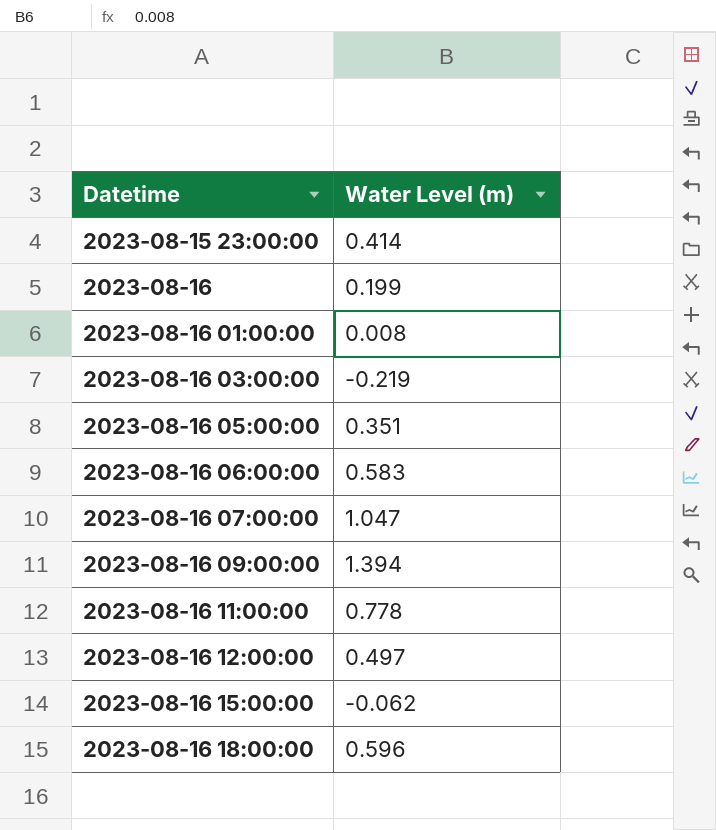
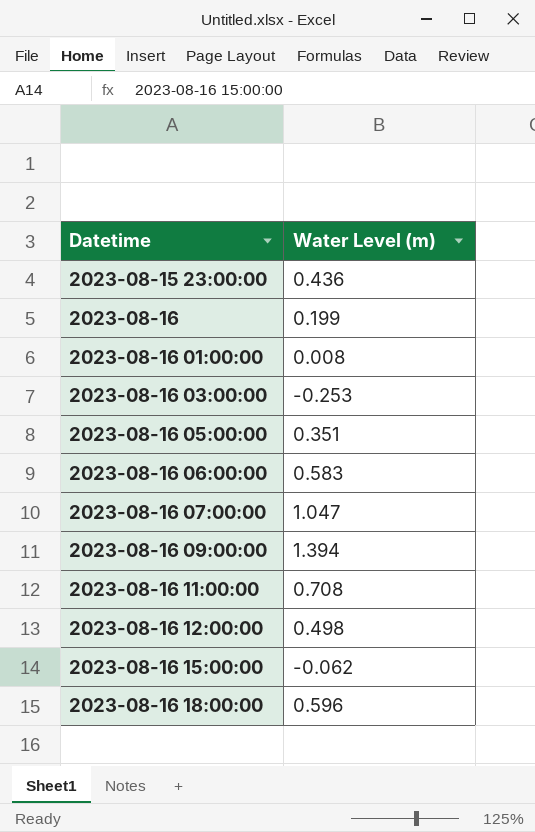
2023-08-15 23:00:00 | Water Level (m): 0.414 -> 0.436
2023-08-16 03:00:00 | Water Level (m): -0.219 -> -0.253
2023-08-16 11:00:00 | Water Level (m): 0.778 -> 0.708
2023-08-16 12:00:00 | Water Level (m): 0.497 -> 0.498

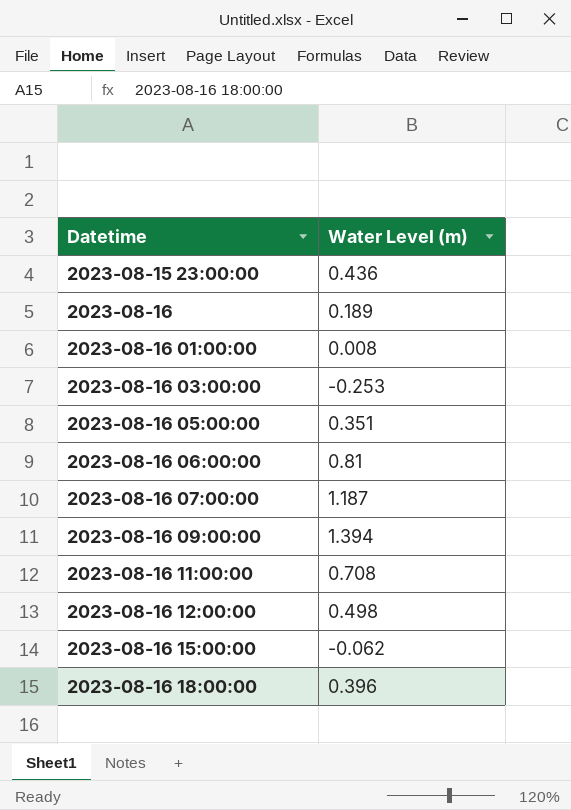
2023-08-16 | Water Level (m): 0.199 -> 0.189
2023-08-16 06:00:00 | Water Level (m): 0.583 -> 0.81
2023-08-16 07:00:00 | Water Level (m): 1.047 -> 1.187
2023-08-16 18:00:00 | Water Level (m): 0.596 -> 0.396

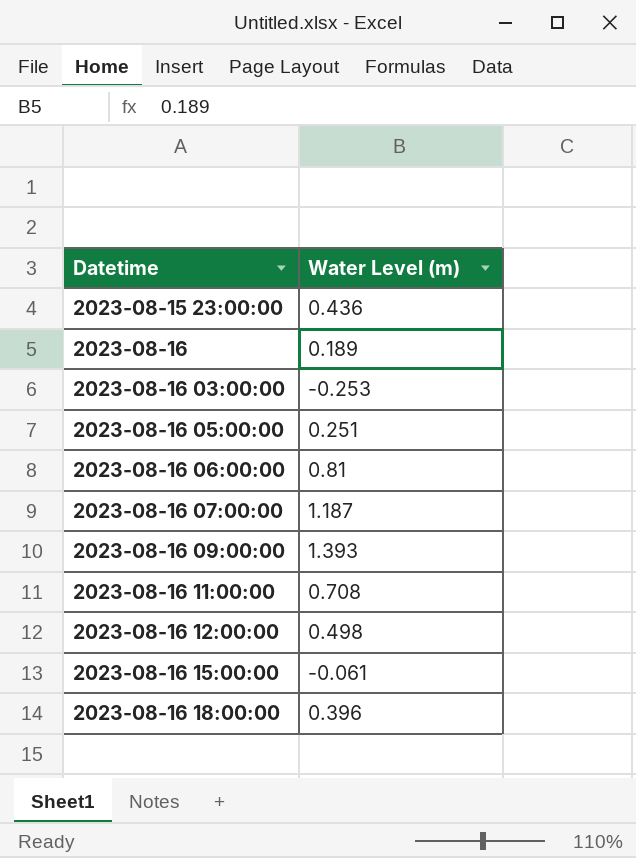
row 2023-08-16 01:00:00: 0.008 -> none
2023-08-16 05:00:00 | Water Level (m): 0.351 -> 0.251
2023-08-16 09:00:00 | Water Level (m): 1.394 -> 1.393
2023-08-16 15:00:00 | Water Level (m): -0.062 -> -0.061

